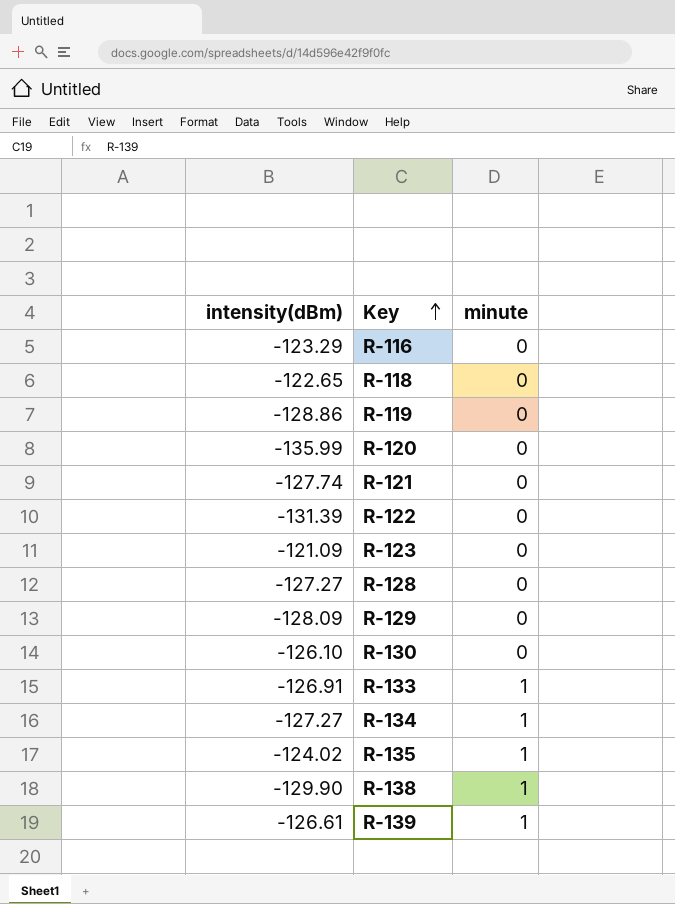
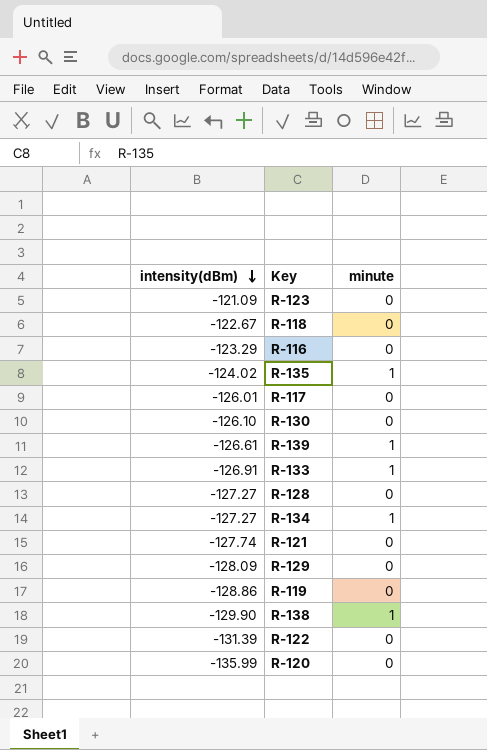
row order: Key ascending -> intensity(dBm) descending
R-118 | intensity(dBm): -122.65 -> -122.67
row R-117: none -> -126.01 | 0

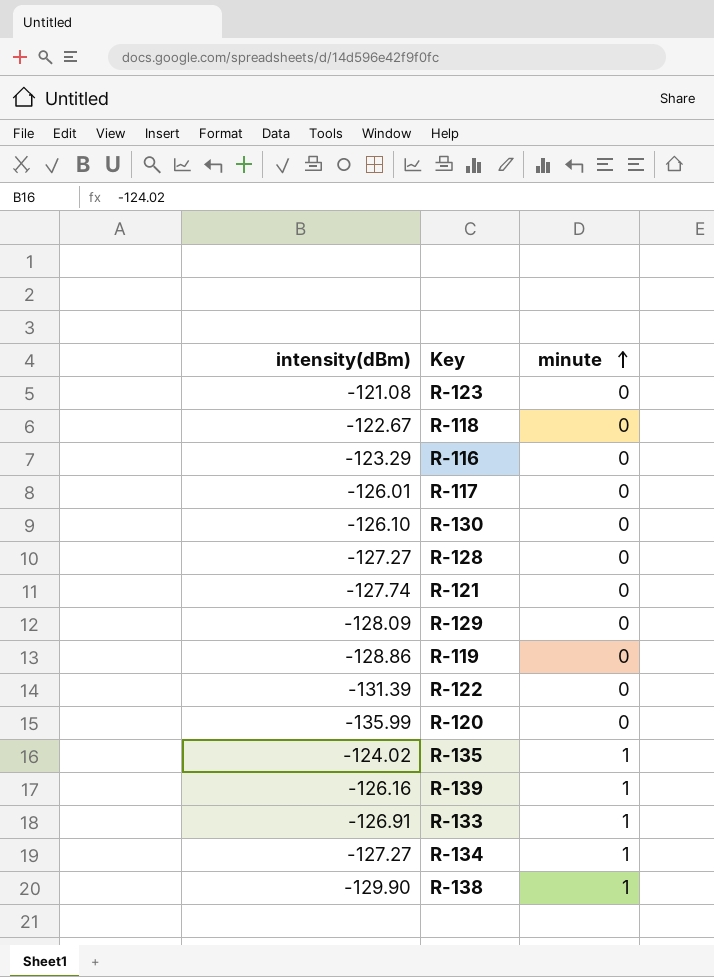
row order: intensity(dBm) descending -> minute ascending
R-123 | intensity(dBm): -121.09 -> -121.08
R-139 | intensity(dBm): -126.61 -> -126.16

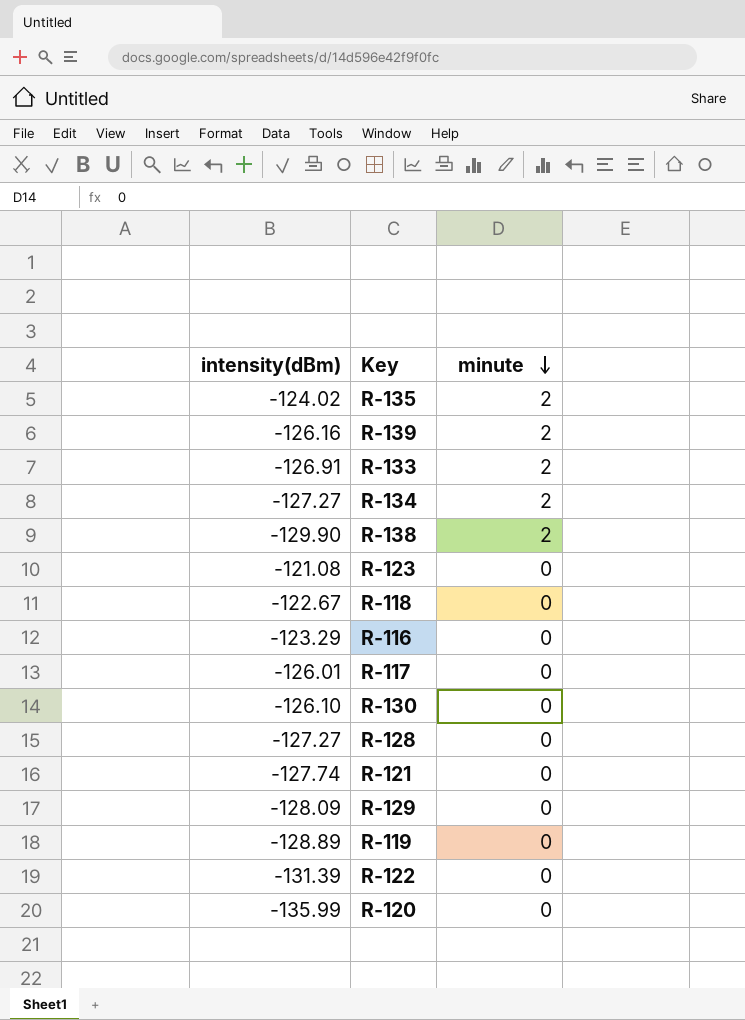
row order: minute ascending -> minute descending
R-135 | minute: 1 -> 2
R-139 | minute: 1 -> 2
R-133 | minute: 1 -> 2
R-134 | minute: 1 -> 2
R-138 | minute: 1 -> 2
R-119 | intensity(dBm): -128.86 -> -128.89

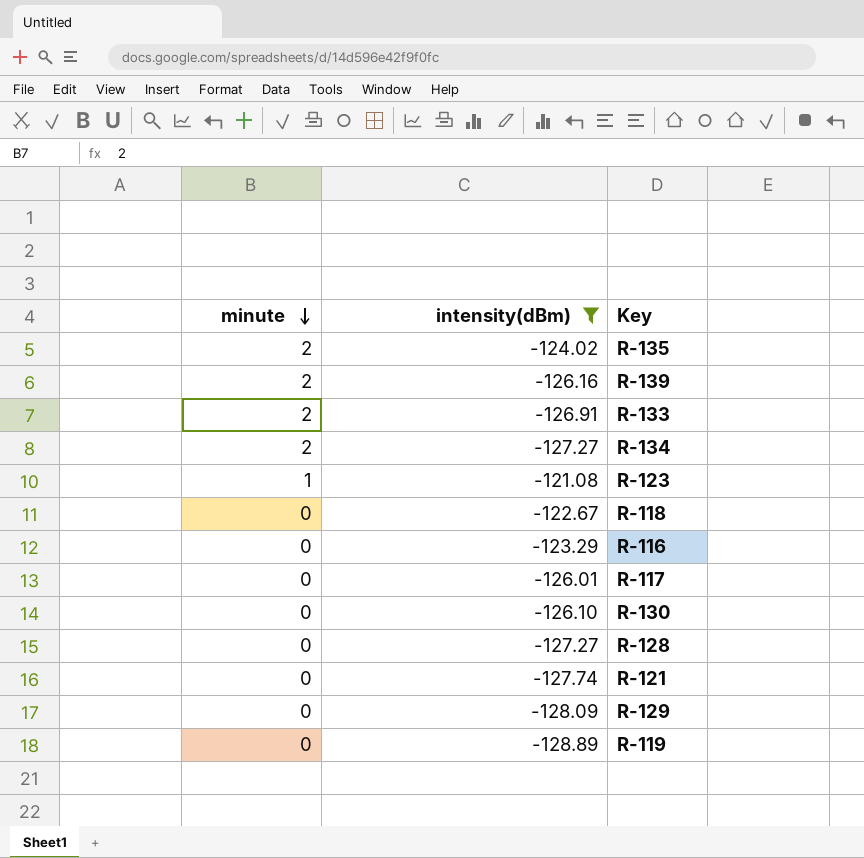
filter: none -> intensity(dBm) >= -128.89
column minute | position: 3 -> 1
R-123 | minute: 0 -> 1

